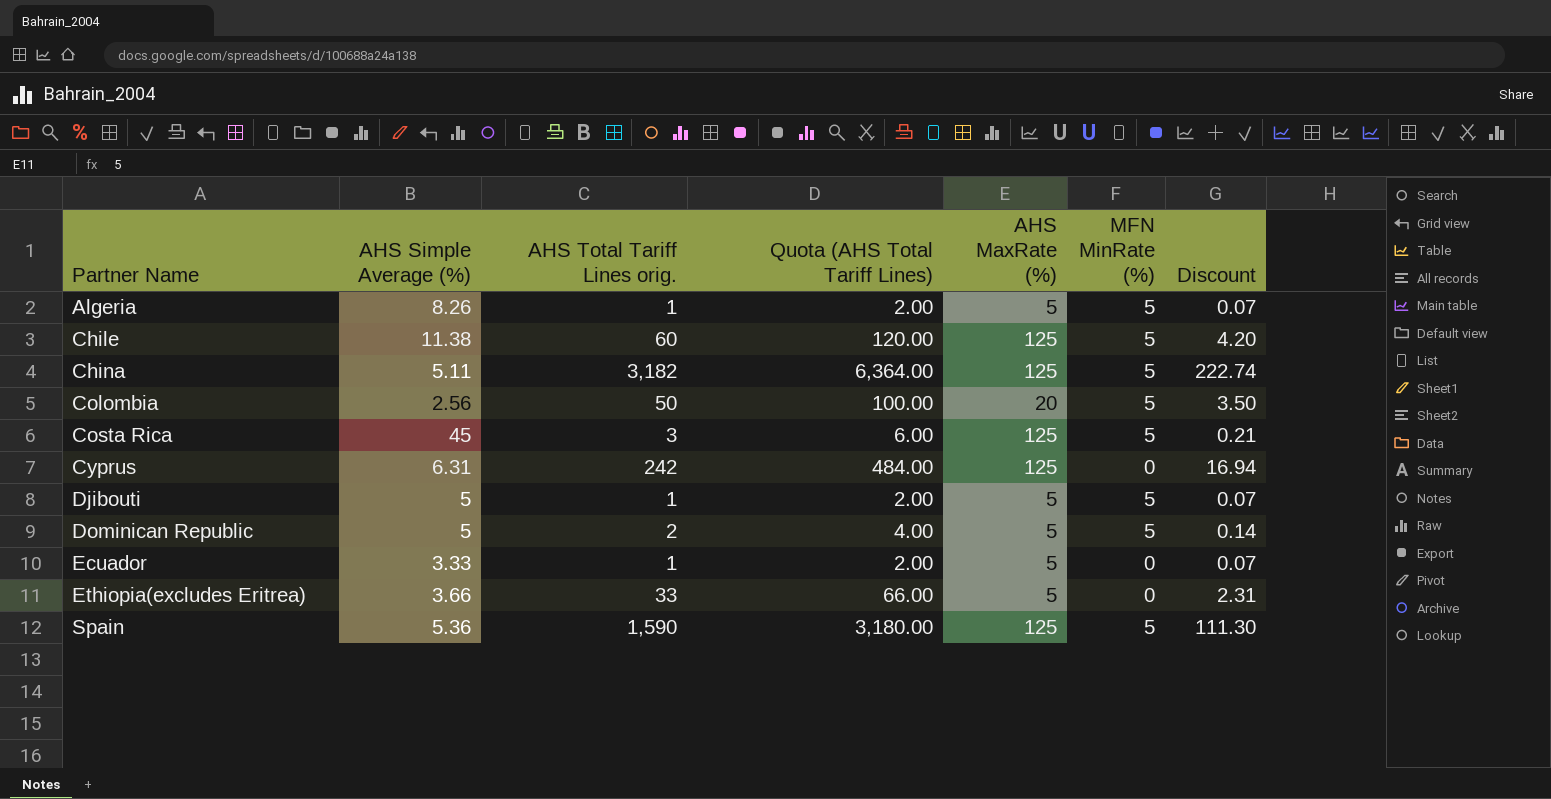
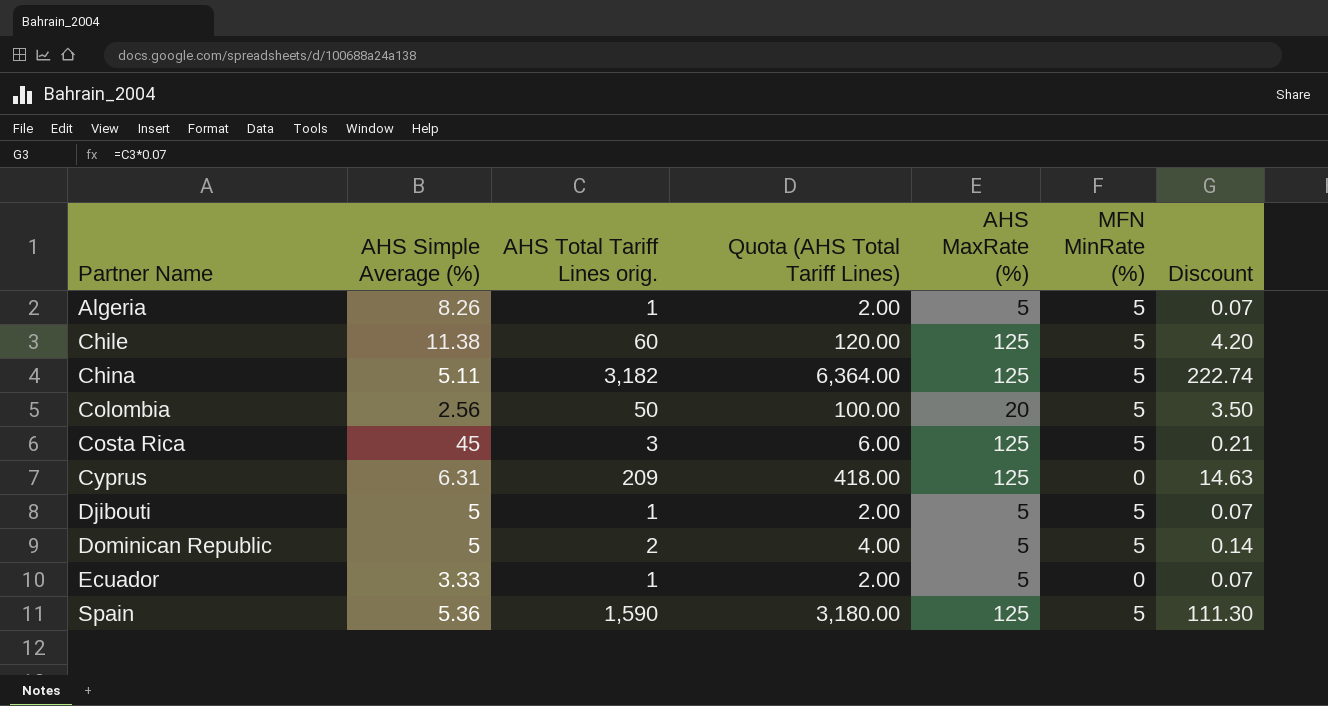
row Ethiopia(excludes Eritrea): 3.66 | 33 | 66.00 | 5 | 0 | 2.31 -> none
Cyprus | AHS Total Tariff Lines orig.: 242 -> 209
Cyprus | Quota (AHS Total Tariff Lines): 484.00 -> 418.00
Cyprus | Discount: 16.94 -> 14.63

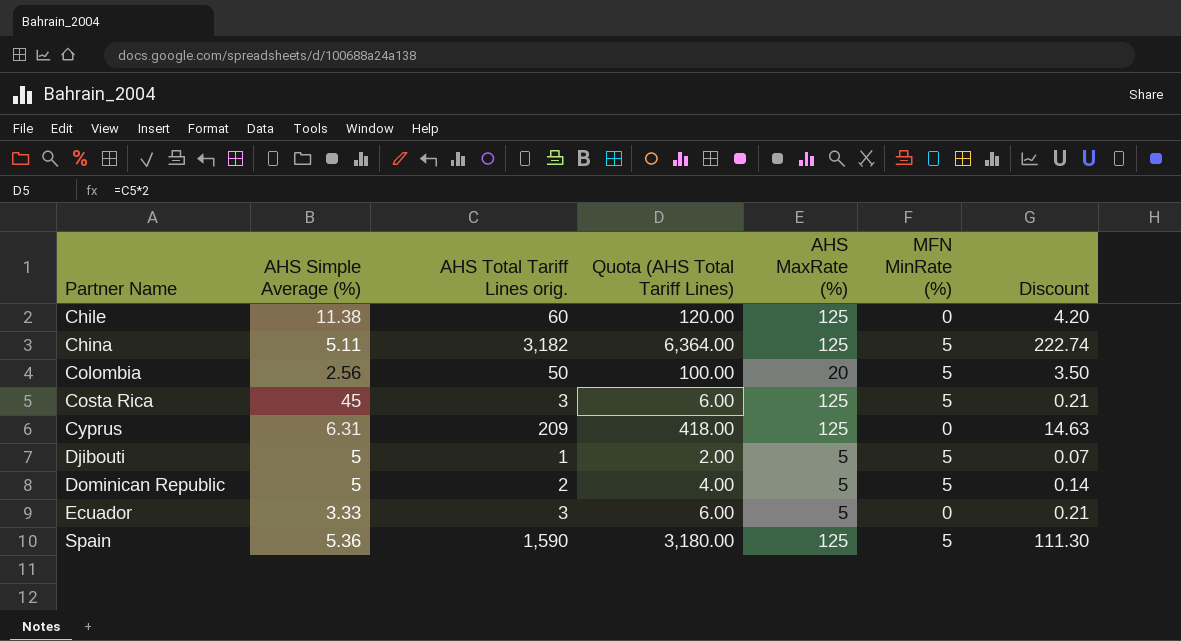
row Algeria: 8.26 | 1 | 2.00 | 5 | 5 | 0.07 -> none
Chile | MFN MinRate (%): 5 -> 0
Ecuador | AHS Total Tariff Lines orig.: 1 -> 3
Ecuador | Quota (AHS Total Tariff Lines): 2.00 -> 6.00
Ecuador | Discount: 0.07 -> 0.21

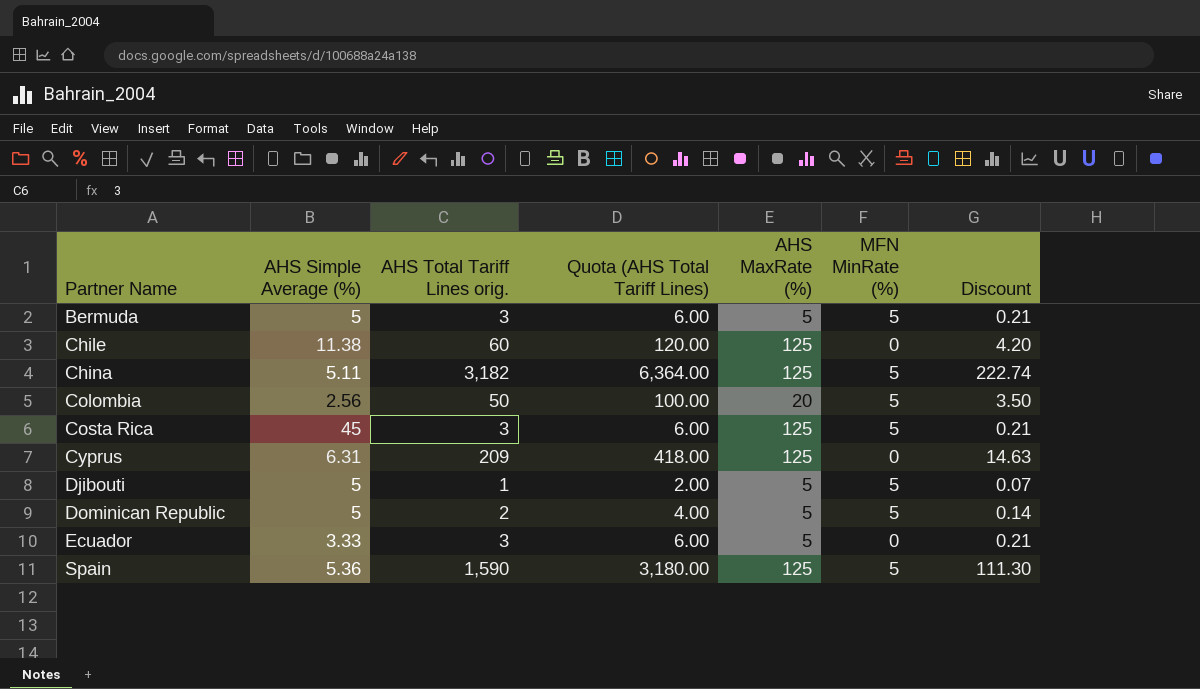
row Bermuda: none -> 5 | 3 | 6.00 | 5 | 5 | 0.21

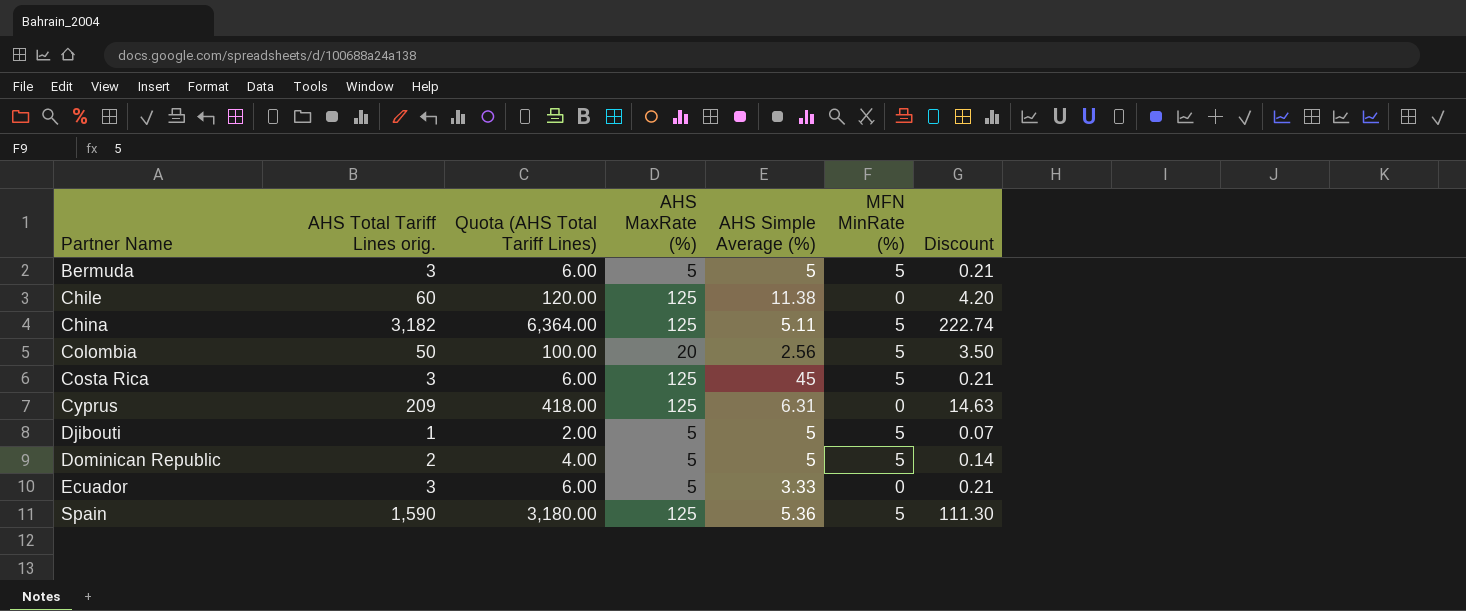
column AHS Simple Average (%) | position: 2 -> 5

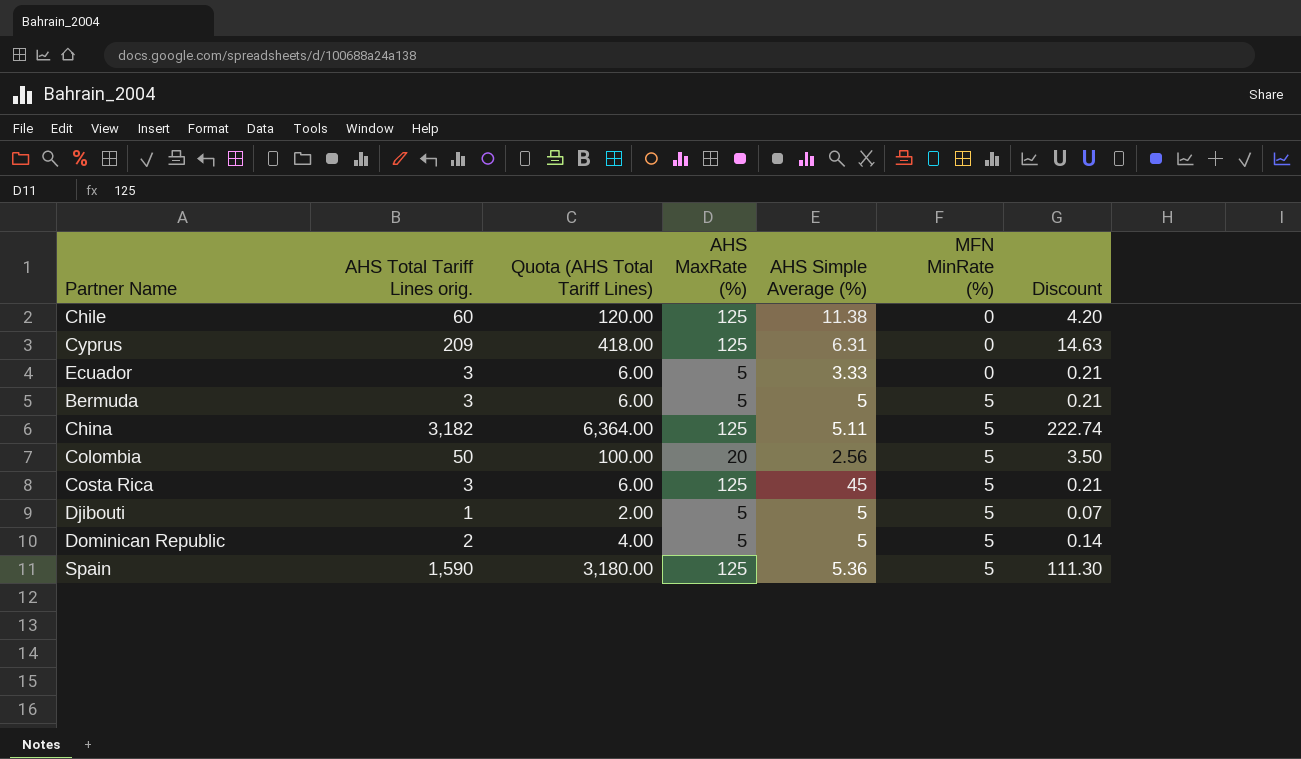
row order: Partner Name ascending -> MFN MinRate (%) ascending

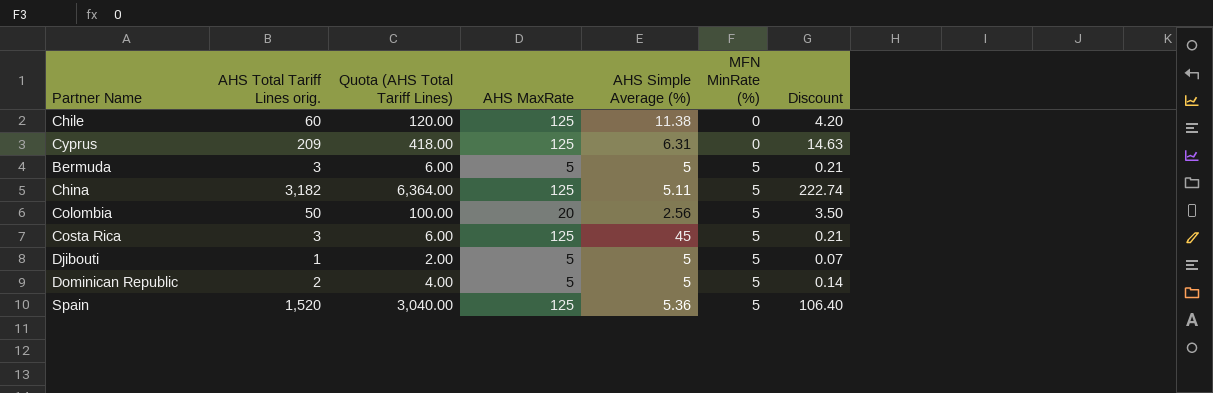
column name: AHS MaxRate (%) -> AHS MaxRate
row Ecuador: 3 | 6.00 | 5 | 3.33 | 0 | 0.21 -> none
Spain | AHS Total Tariff Lines orig.: 1,590 -> 1,520
Spain | Quota (AHS Total Tariff Lines): 3,180.00 -> 3,040.00
Spain | Discount: 111.30 -> 106.40

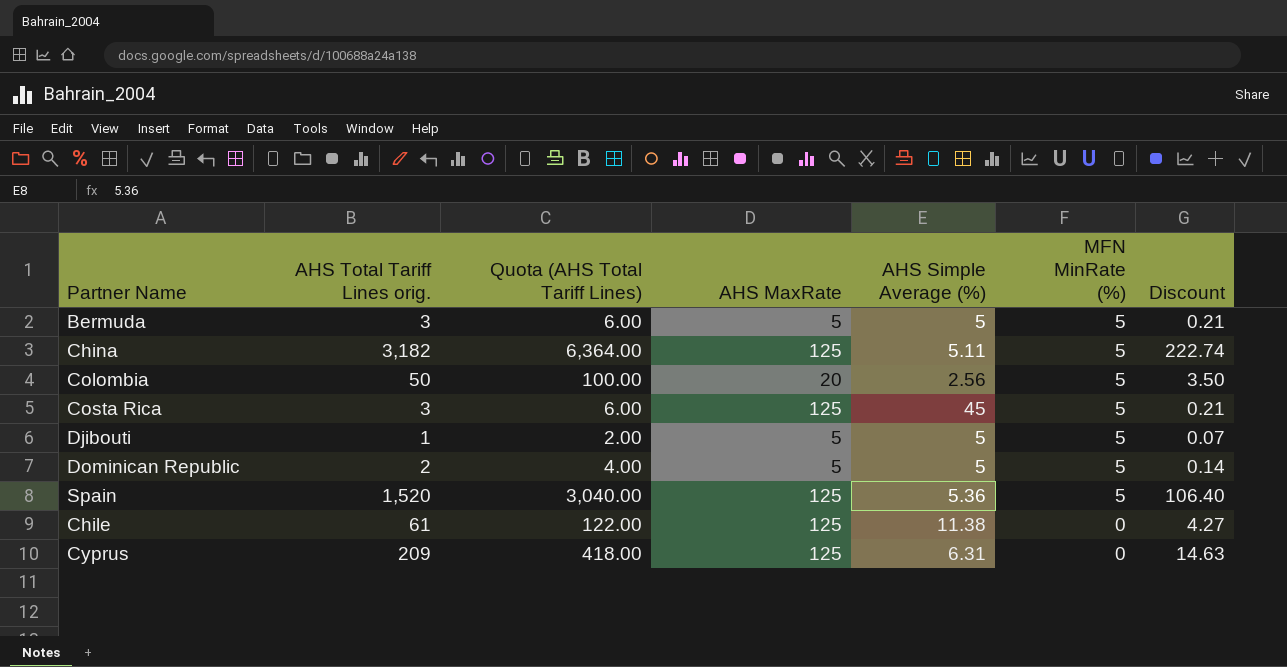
row order: MFN MinRate (%) ascending -> MFN MinRate (%) descending
Chile | AHS Total Tariff Lines orig.: 60 -> 61
Chile | Quota (AHS Total Tariff Lines): 120.00 -> 122.00
Chile | Discount: 4.20 -> 4.27

